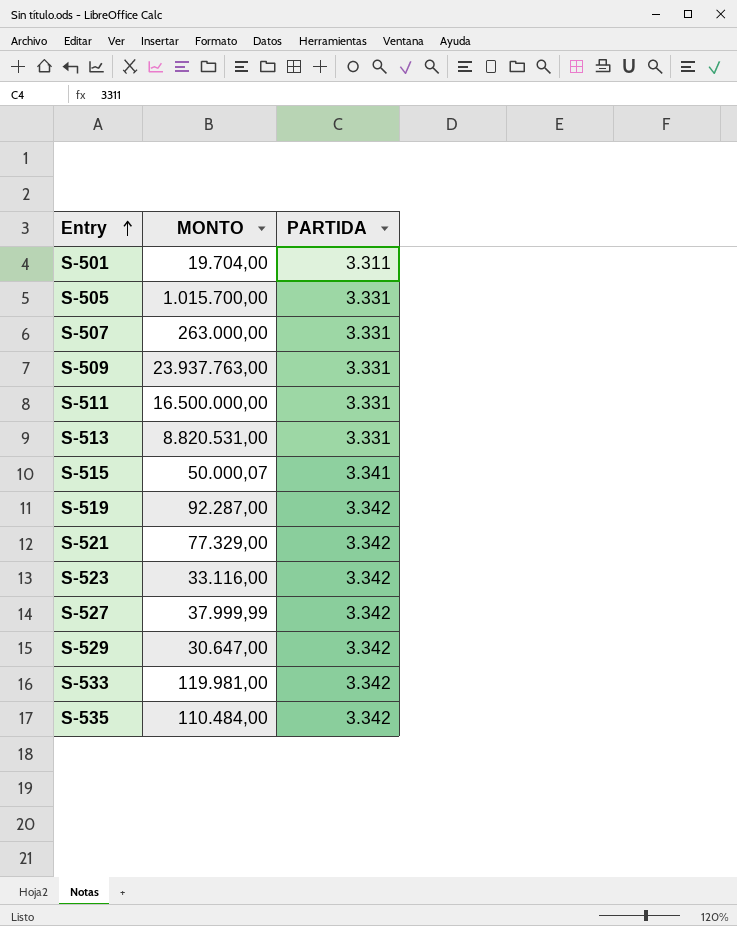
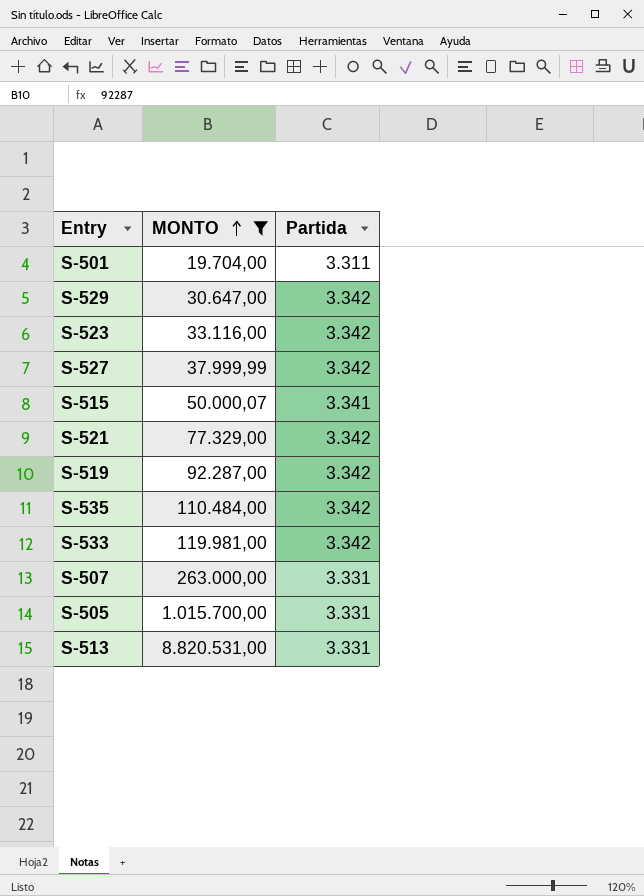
filter: none -> MONTO <= 8.820.531,00
row order: Entry ascending -> MONTO ascending
column name: PARTIDA -> Partida

